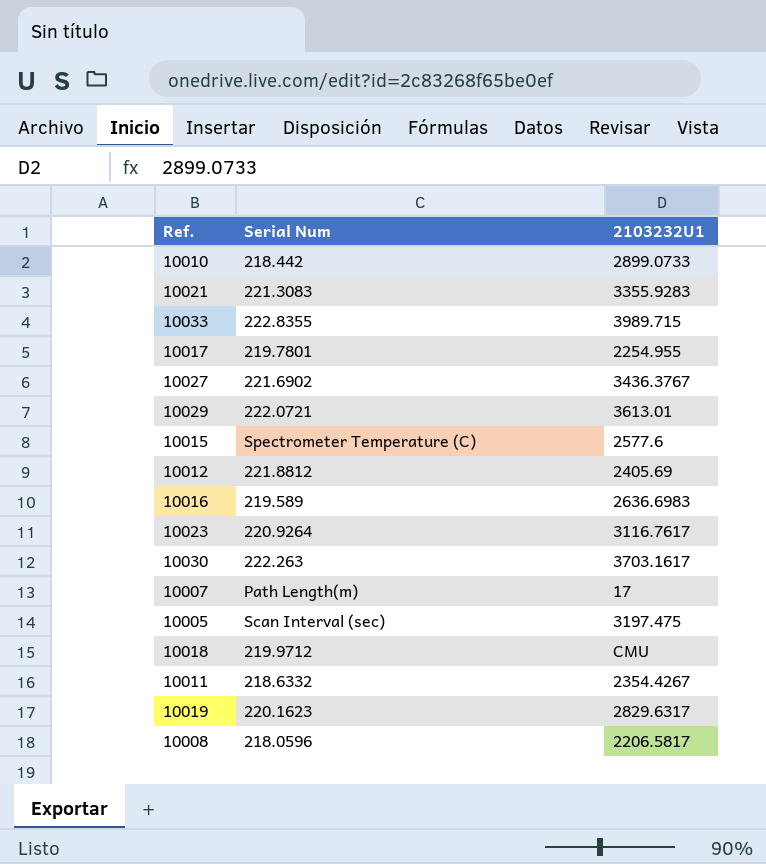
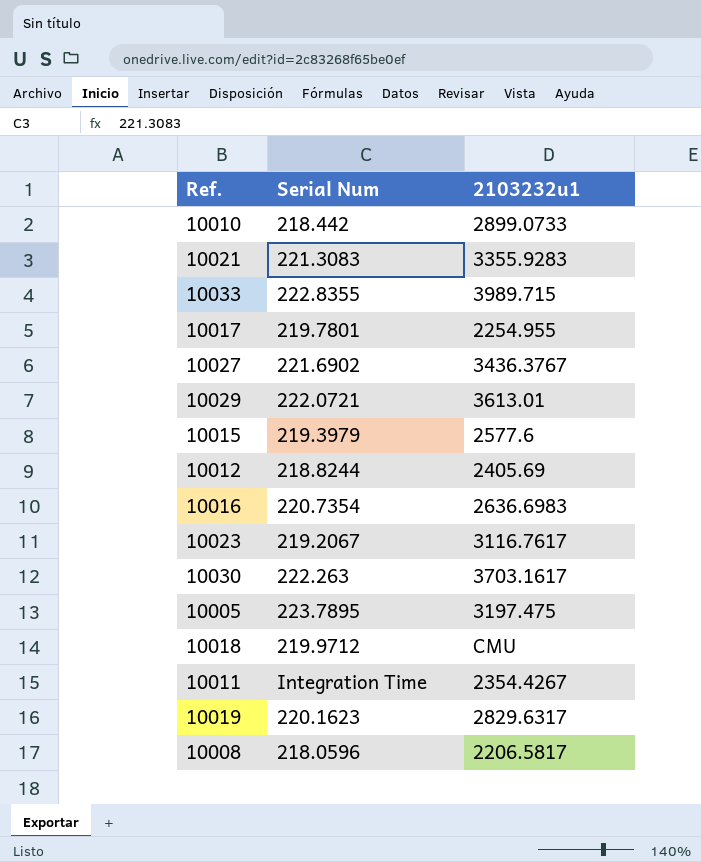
column name: 2103232U1 -> 2103232u1
row 10007: Path Length(m) | 17 -> none
10015 | Serial Num: Spectrometer Temperature (C) -> 219.3979
10012 | Serial Num: 221.8812 -> 218.8244
10016 | Serial Num: 219.589 -> 220.7354
10023 | Serial Num: 220.9264 -> 219.2067
10005 | Serial Num: Scan Interval (sec) -> 223.7895
10011 | Serial Num: 218.6332 -> Integration Time

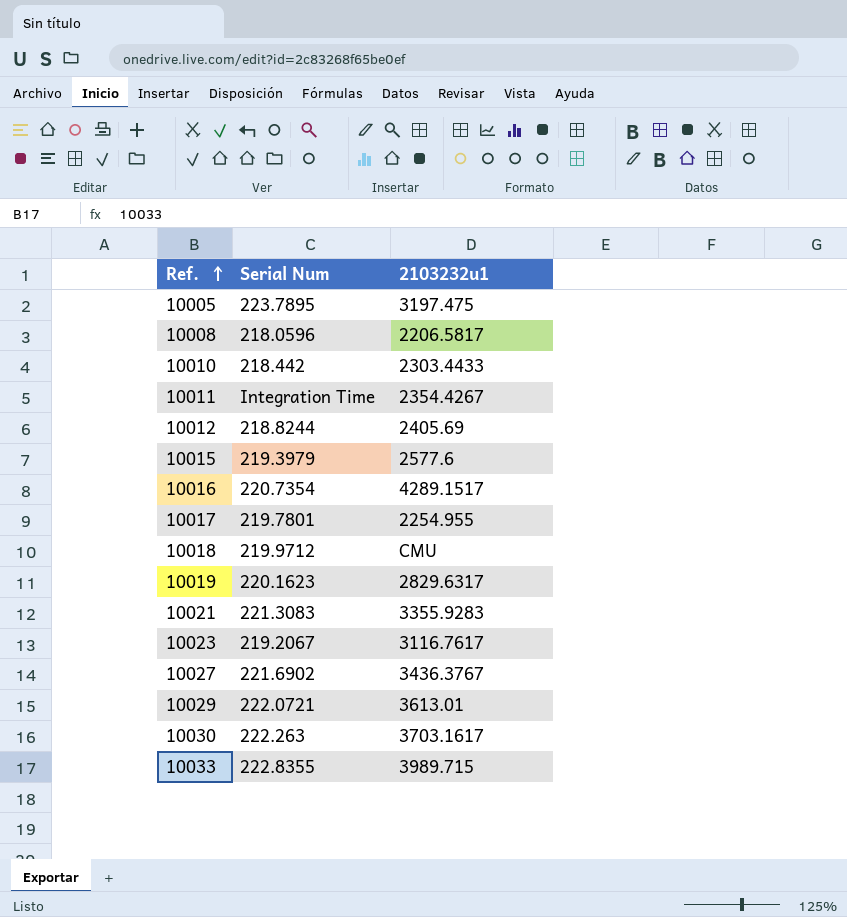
row order: none -> Ref. ascending
10010 | 2103232u1: 2899.0733 -> 2303.4433
10016 | 2103232u1: 2636.6983 -> 4289.1517

